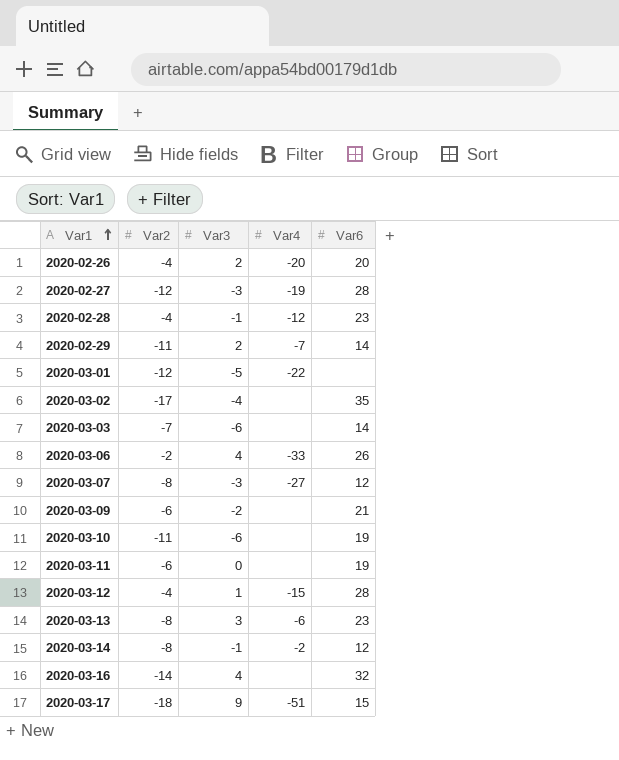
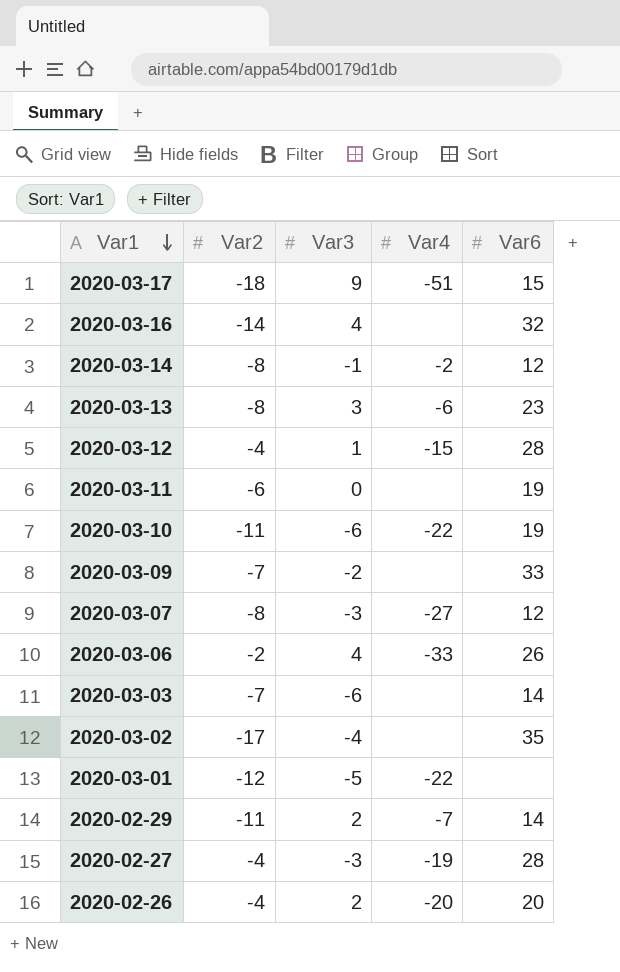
row order: Var1 ascending -> Var1 descending
row 2020-02-28: -4 | -1 | -12 | 23 -> none
2020-03-10 | Var4: none -> -22
2020-03-09 | Var2: -6 -> -7
2020-03-09 | Var6: 21 -> 33
2020-02-27 | Var2: -12 -> -4

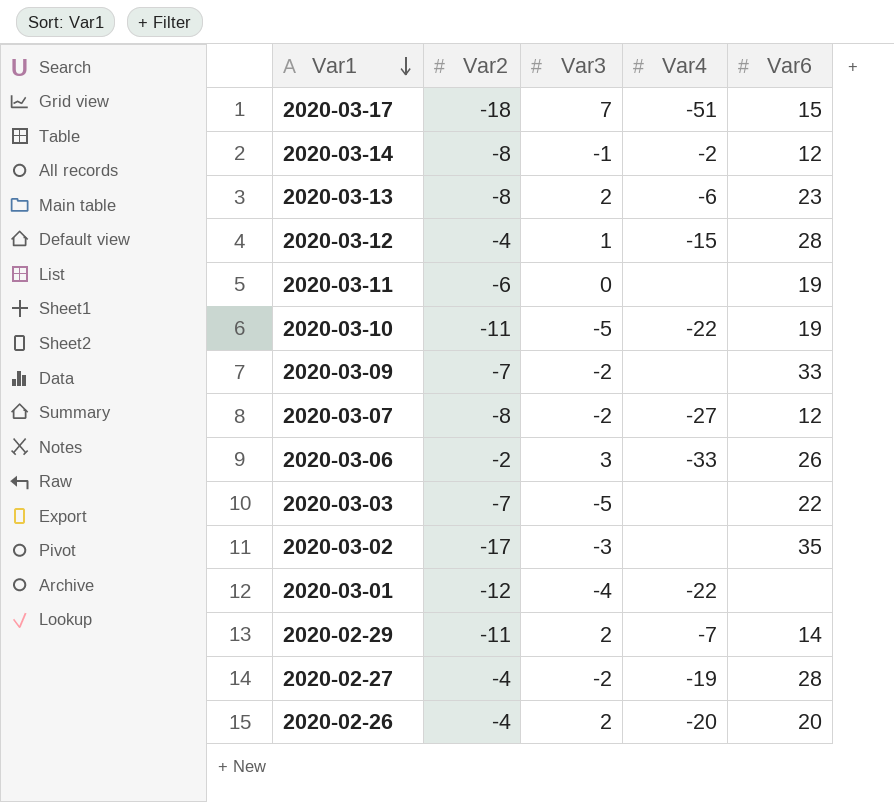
row 2020-03-16: -14 | 4 | none | 32 -> none
2020-03-17 | Var3: 9 -> 7
2020-03-13 | Var3: 3 -> 2
2020-03-10 | Var3: -6 -> -5
2020-03-07 | Var3: -3 -> -2
2020-03-06 | Var3: 4 -> 3
2020-03-03 | Var3: -6 -> -5
2020-03-03 | Var6: 14 -> 22
2020-03-02 | Var3: -4 -> -3
2020-03-01 | Var3: -5 -> -4
2020-02-27 | Var3: -3 -> -2

